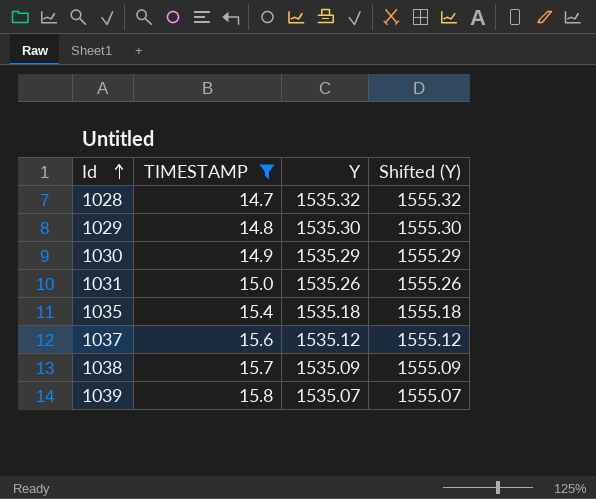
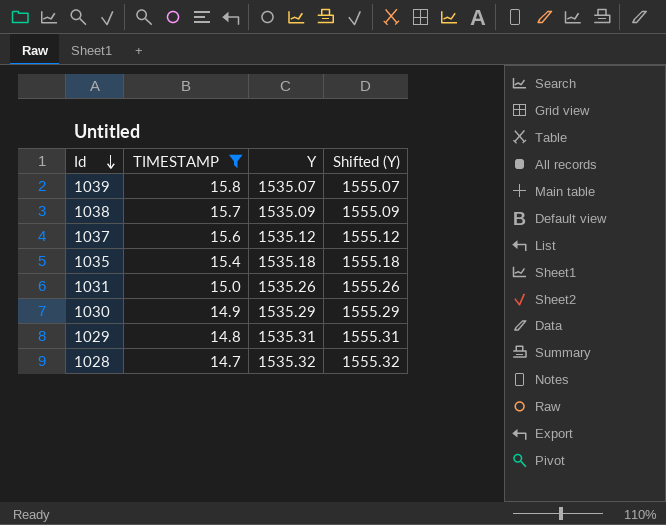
row order: Id ascending -> Id descending
1029 | Y: 1535.30 -> 1535.31
1029 | Shifted (Y): 1555.30 -> 1555.31

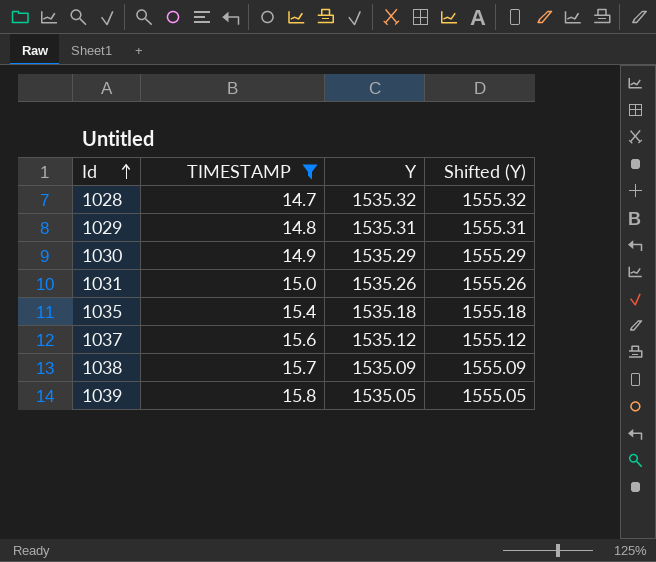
row order: Id descending -> Id ascending
1039 | Y: 1535.07 -> 1535.05
1039 | Shifted (Y): 1555.07 -> 1555.05

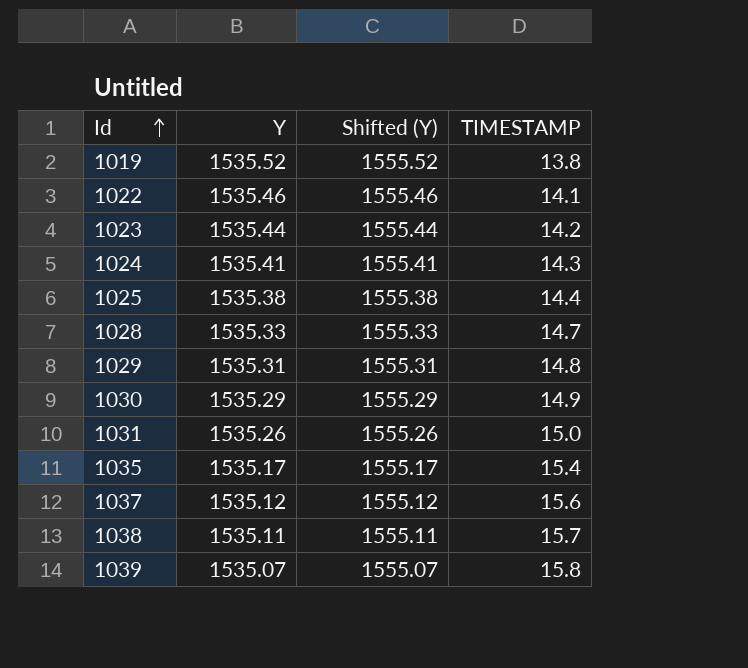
filter: TIMESTAMP >= 14.7 -> none
column TIMESTAMP | position: 2 -> 4
1028 | Y: 1535.32 -> 1535.33
1028 | Shifted (Y): 1555.32 -> 1555.33
1035 | Y: 1535.18 -> 1535.17
1035 | Shifted (Y): 1555.18 -> 1555.17
1038 | Y: 1535.09 -> 1535.11
1038 | Shifted (Y): 1555.09 -> 1555.11
1039 | Y: 1535.05 -> 1535.07
1039 | Shifted (Y): 1555.05 -> 1555.07

